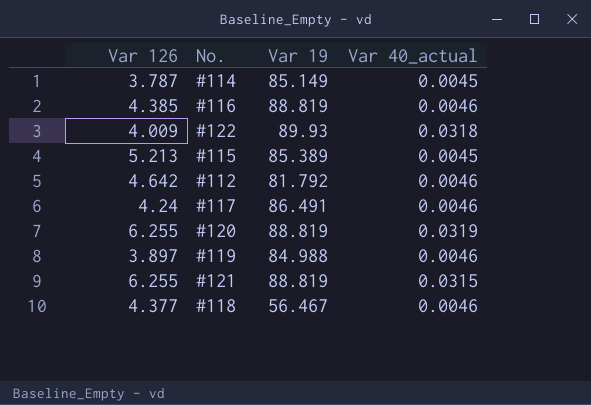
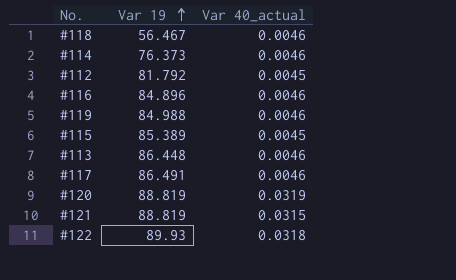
row order: none -> Var 19 ascending
column Var 126 | position: 1 -> none
#114 | Var 19: 85.149 -> 76.373
#114 | Var 40_actual: 0.0045 -> 0.0046
#112 | Var 40_actual: 0.0046 -> 0.0045
#116 | Var 19: 88.819 -> 84.896
row #113: none -> 86.448 | 0.0046

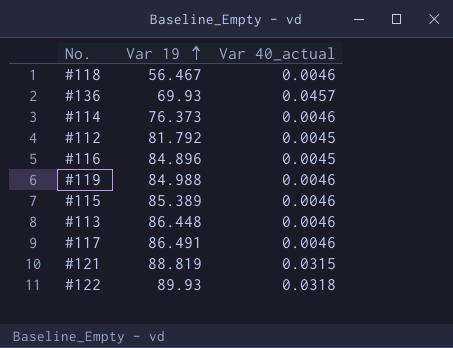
row #120: 88.819 | 0.0319 -> none
row #136: none -> 69.93 | 0.0457
#116 | Var 40_actual: 0.0046 -> 0.0045
#115 | Var 40_actual: 0.0045 -> 0.0046

